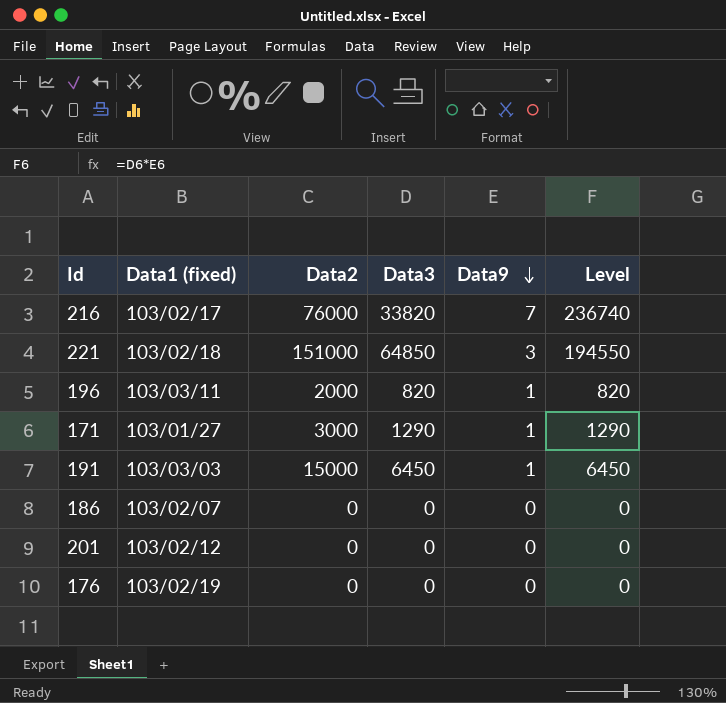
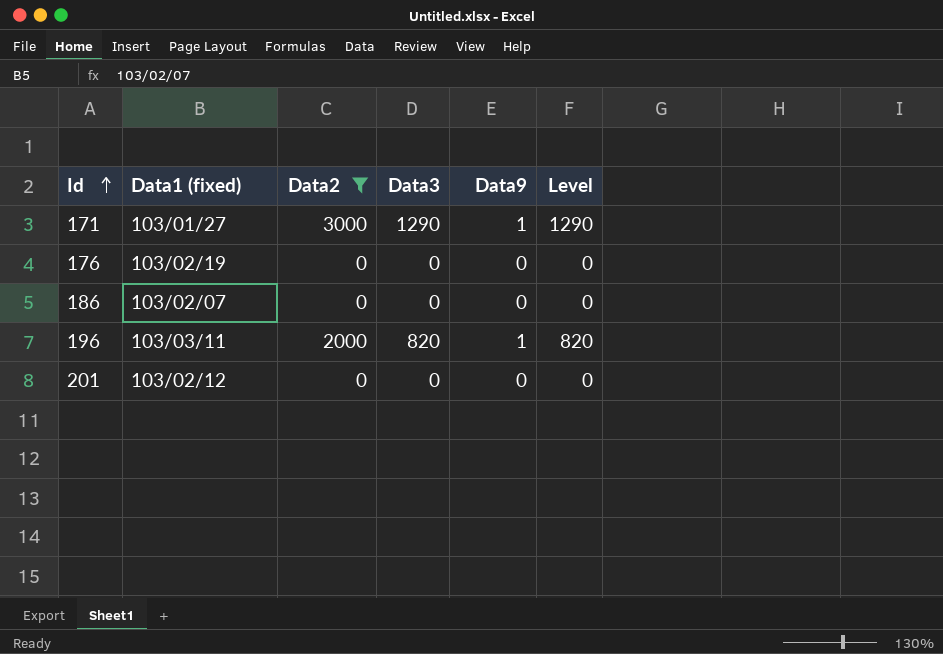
filter: none -> Data2 <= 3000
row order: Data9 descending -> Id ascending

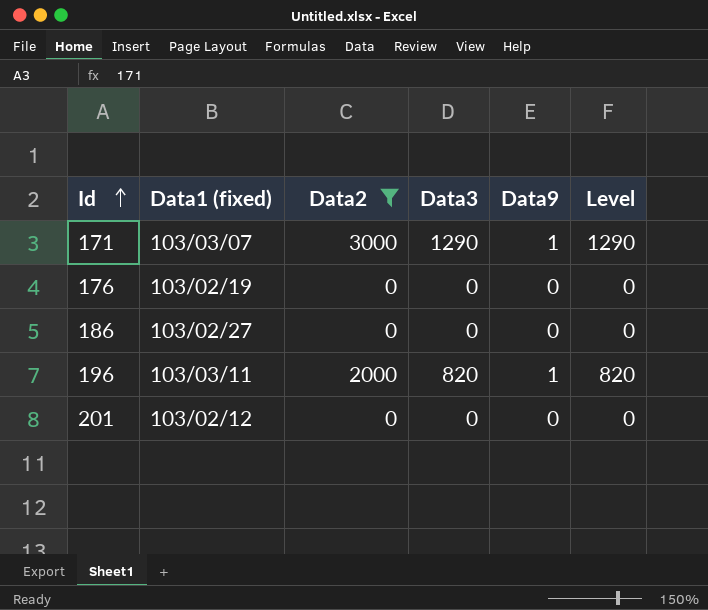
171 | Data1 (fixed): 103/01/27 -> 103/03/07
186 | Data1 (fixed): 103/02/07 -> 103/02/27

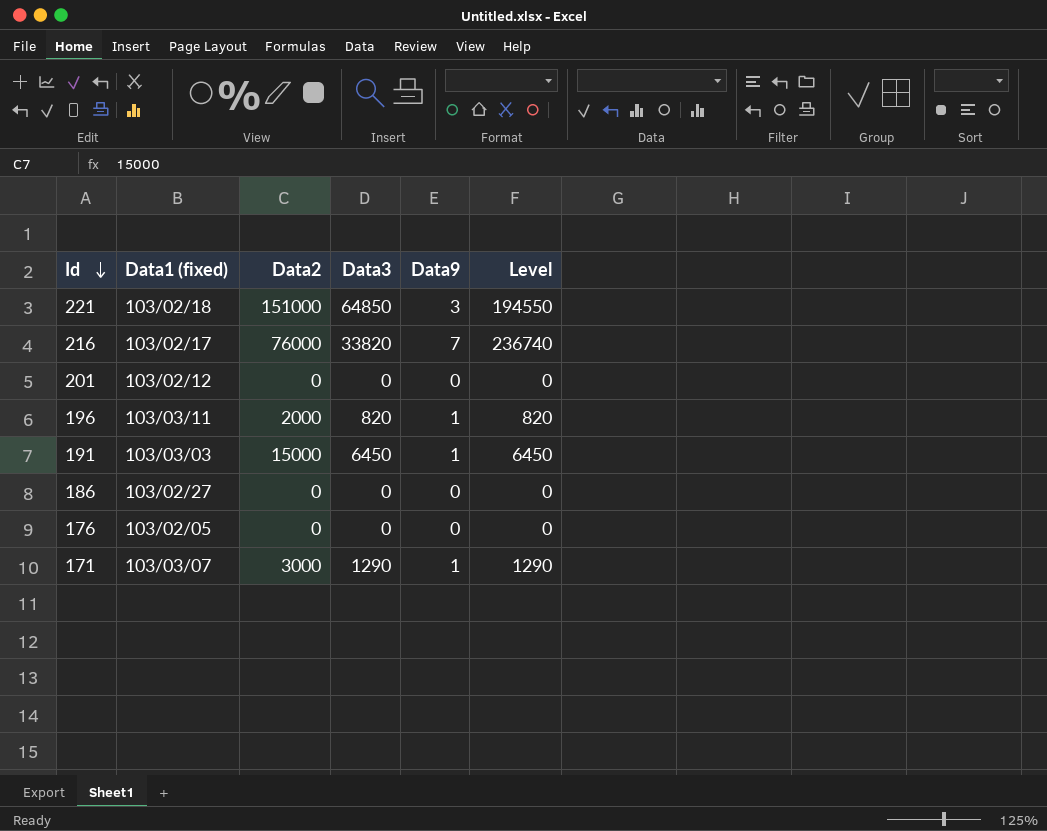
filter: Data2 <= 3000 -> none
row order: Id ascending -> Id descending
176 | Data1 (fixed): 103/02/19 -> 103/02/05

